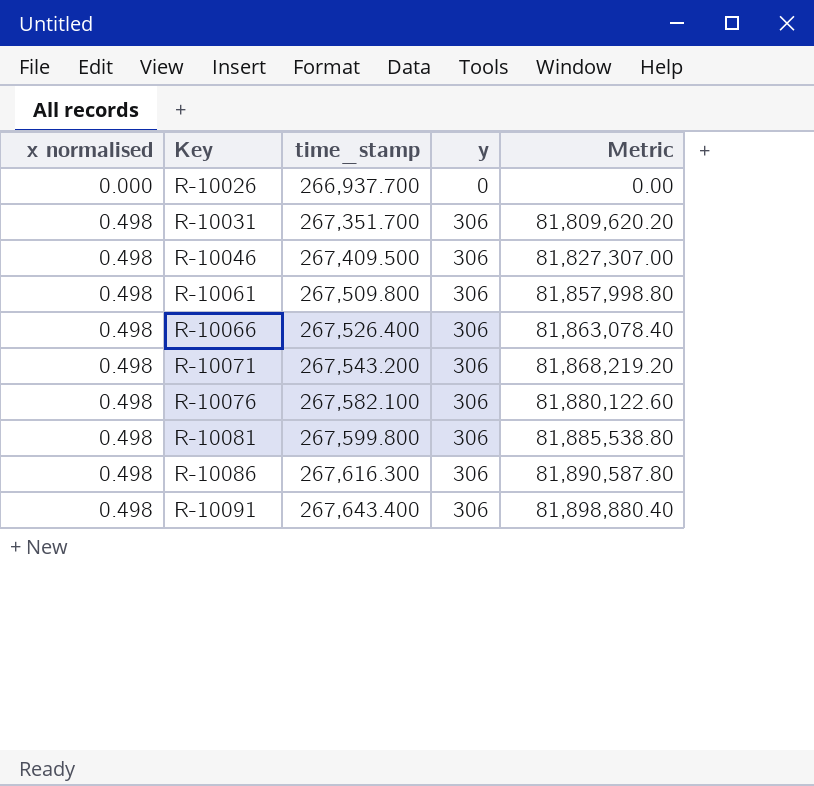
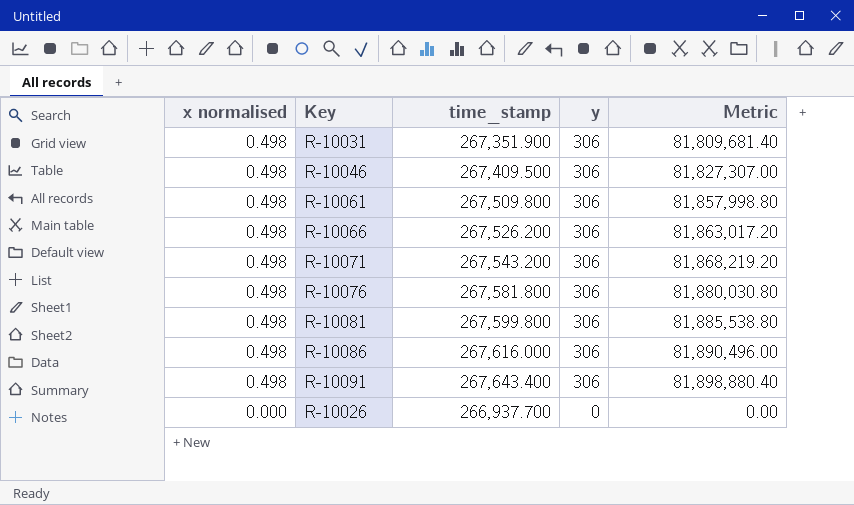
row order: x normalised ascending -> x normalised descending
R-10031 | time_stamp: 267,351.700 -> 267,351.900
R-10031 | Metric: 81,809,620.20 -> 81,809,681.40
R-10066 | time_stamp: 267,526.400 -> 267,526.200
R-10066 | Metric: 81,863,078.40 -> 81,863,017.20
R-10076 | time_stamp: 267,582.100 -> 267,581.800
R-10076 | Metric: 81,880,122.60 -> 81,880,030.80
R-10086 | time_stamp: 267,616.300 -> 267,616.000
R-10086 | Metric: 81,890,587.80 -> 81,890,496.00

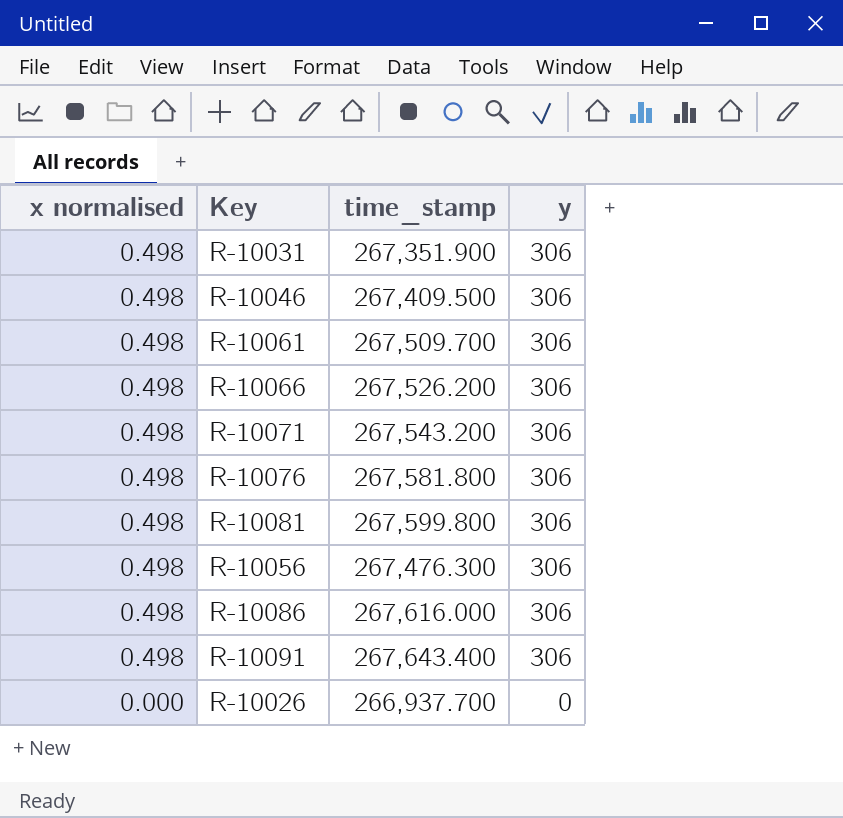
column Metric | formula: [time_stamp] * [y] -> none
R-10061 | time_stamp: 267,509.800 -> 267,509.700
row R-10056: none -> 0.498 | 267,476.300 | 306

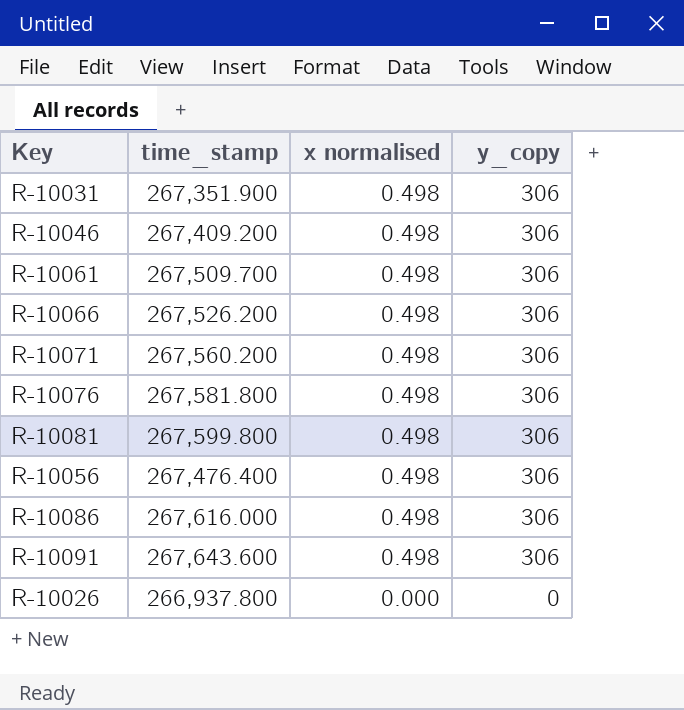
column x normalised | position: 1 -> 3
column name: y -> y_copy
R-10046 | time_stamp: 267,409.500 -> 267,409.200
R-10071 | time_stamp: 267,543.200 -> 267,560.200
R-10056 | time_stamp: 267,476.300 -> 267,476.400
R-10091 | time_stamp: 267,643.400 -> 267,643.600
R-10026 | time_stamp: 266,937.700 -> 266,937.800

